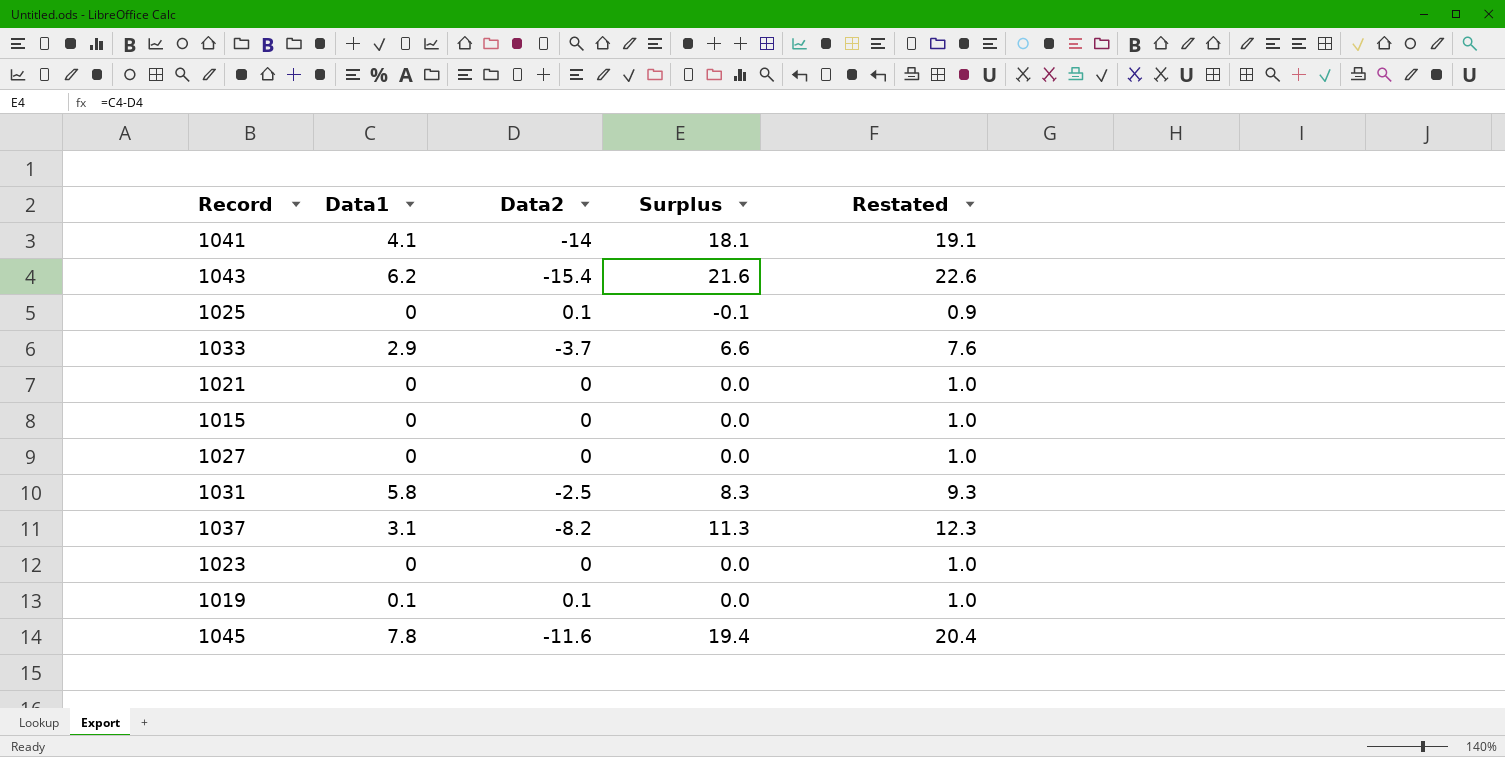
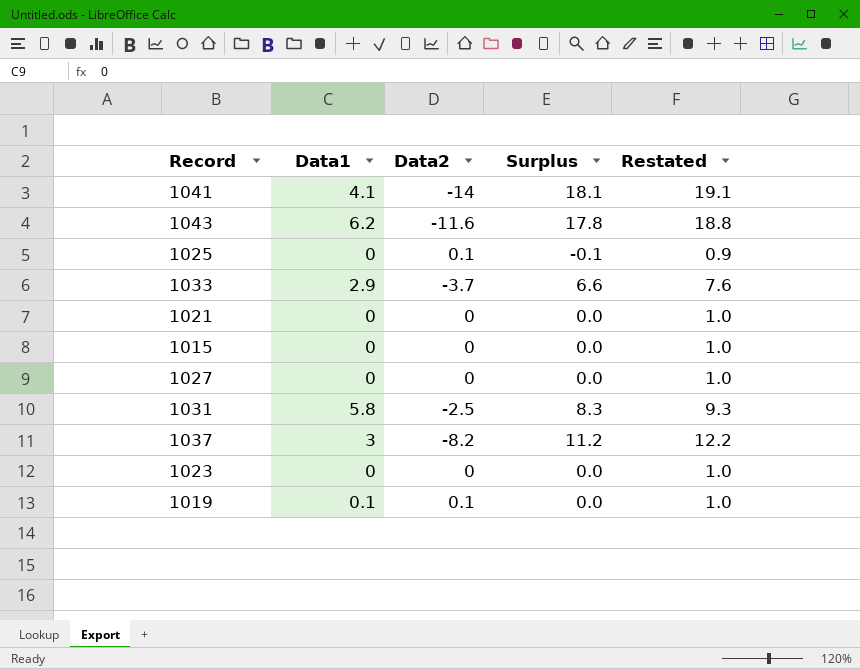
row 1045: 7.8 | -11.6 | 19.4 | 20.4 -> none
1043 | Data2: -15.4 -> -11.6
1043 | Surplus: 21.6 -> 17.8
1043 | Restated: 22.6 -> 18.8
1037 | Data1: 3.1 -> 3
1037 | Surplus: 11.3 -> 11.2
1037 | Restated: 12.3 -> 12.2

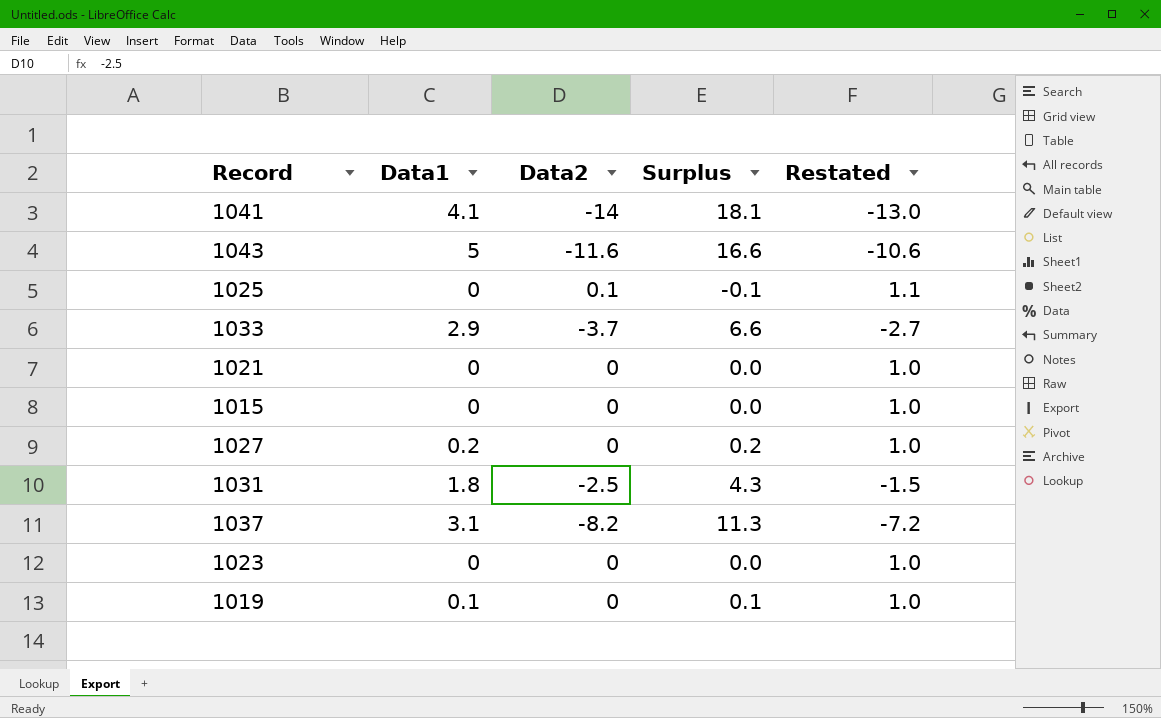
column Restated | formula: [Surplus] + 1 -> [Data2] + 1
1043 | Data1: 6.2 -> 5
1043 | Surplus: 17.8 -> 16.6
1027 | Data1: 0 -> 0.2
1027 | Surplus: 0.0 -> 0.2
1031 | Data1: 5.8 -> 1.8
1031 | Surplus: 8.3 -> 4.3
1037 | Data1: 3 -> 3.1
1037 | Surplus: 11.2 -> 11.3
1019 | Data2: 0.1 -> 0
1019 | Surplus: 0.0 -> 0.1

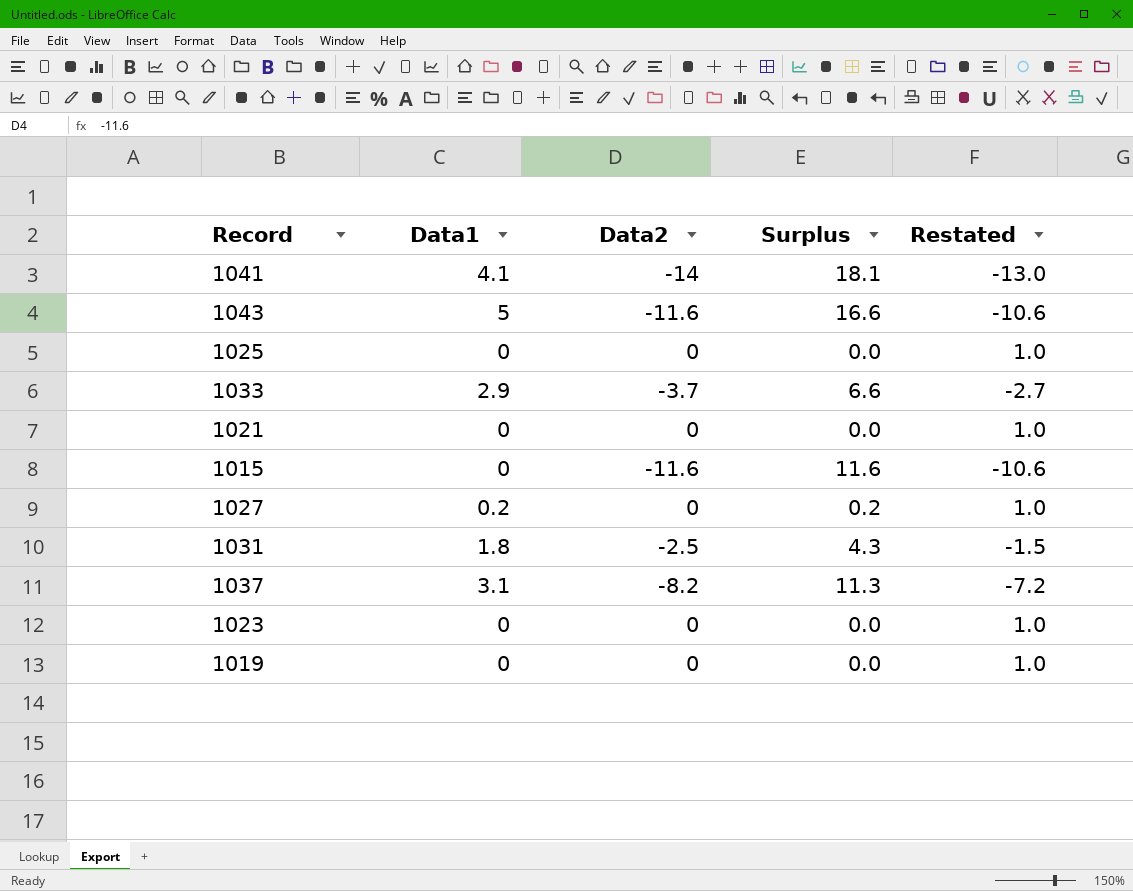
1025 | Data2: 0.1 -> 0
1025 | Surplus: -0.1 -> 0.0
1025 | Restated: 1.1 -> 1.0
1015 | Data2: 0 -> -11.6
1015 | Surplus: 0.0 -> 11.6
1015 | Restated: 1.0 -> -10.6
1019 | Data1: 0.1 -> 0
1019 | Surplus: 0.1 -> 0.0

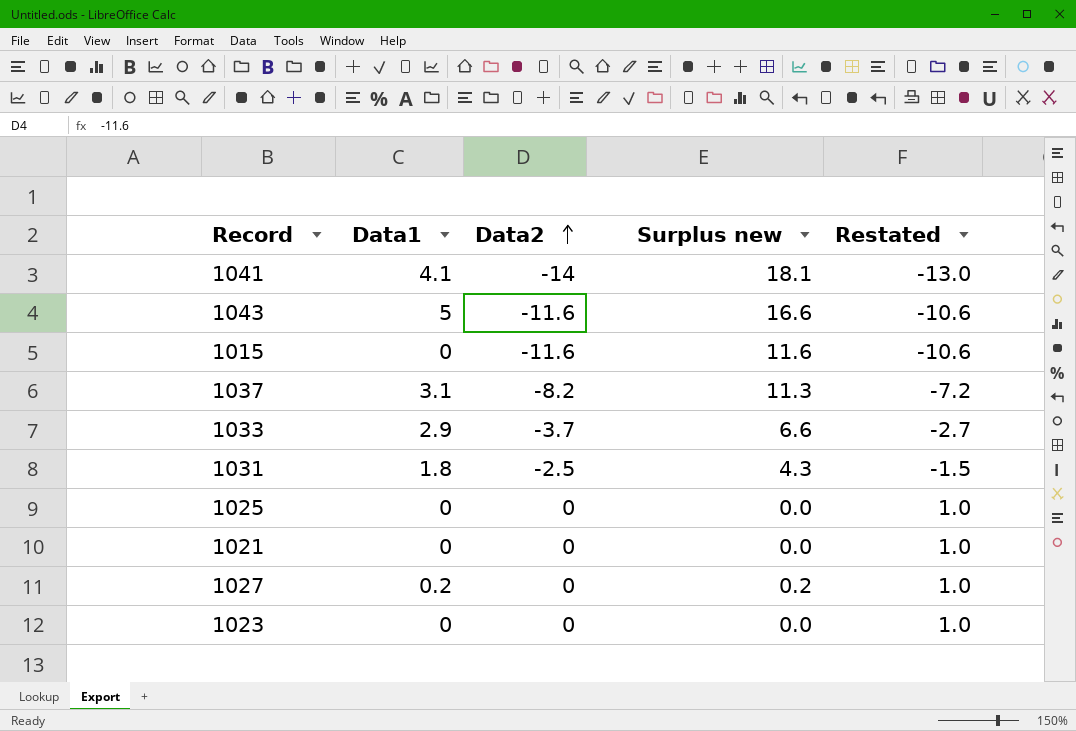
row order: none -> Data2 ascending
column name: Surplus -> Surplus new
row 1019: 0 | 0 | 0.0 | 1.0 -> none

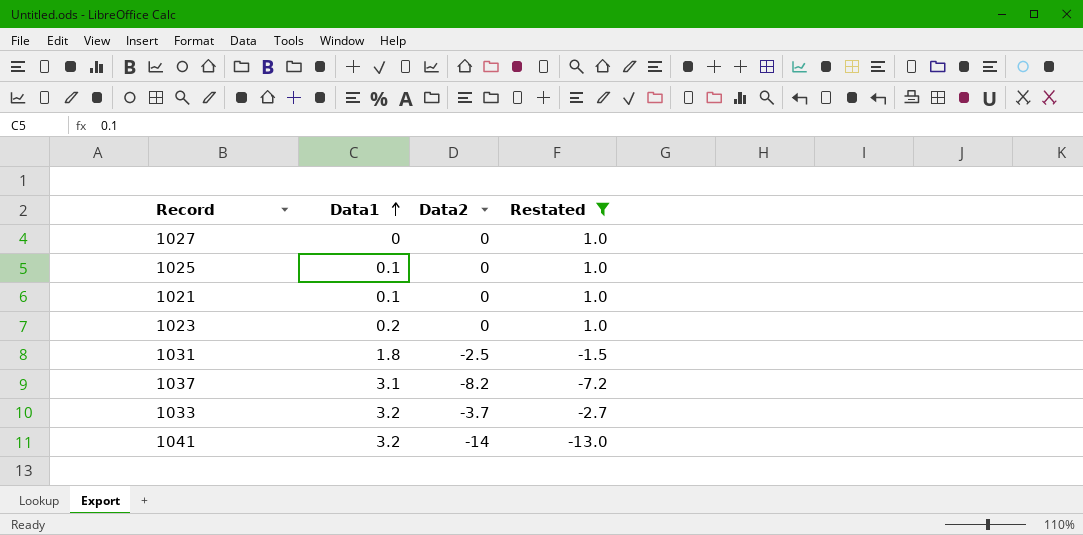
filter: none -> Restated != -10.6
row order: Data2 ascending -> Data1 ascending
column Surplus new | formula: [Data1] - [Data2] -> none
1027 | Data1: 0.2 -> 0
1025 | Data1: 0 -> 0.1
1021 | Data1: 0 -> 0.1
1023 | Data1: 0 -> 0.2
1033 | Data1: 2.9 -> 3.2
1041 | Data1: 4.1 -> 3.2

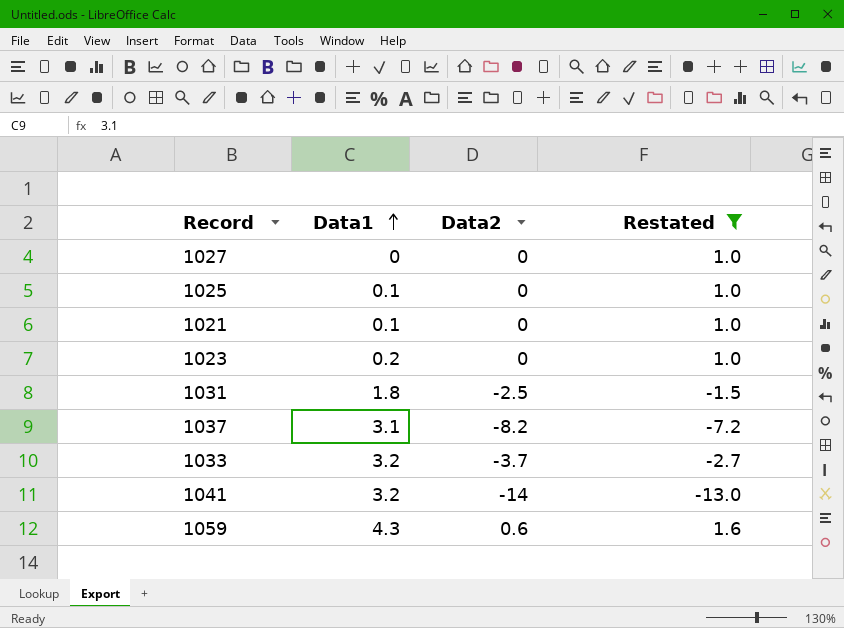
row 1059: none -> 4.3 | 0.6 | 1.6

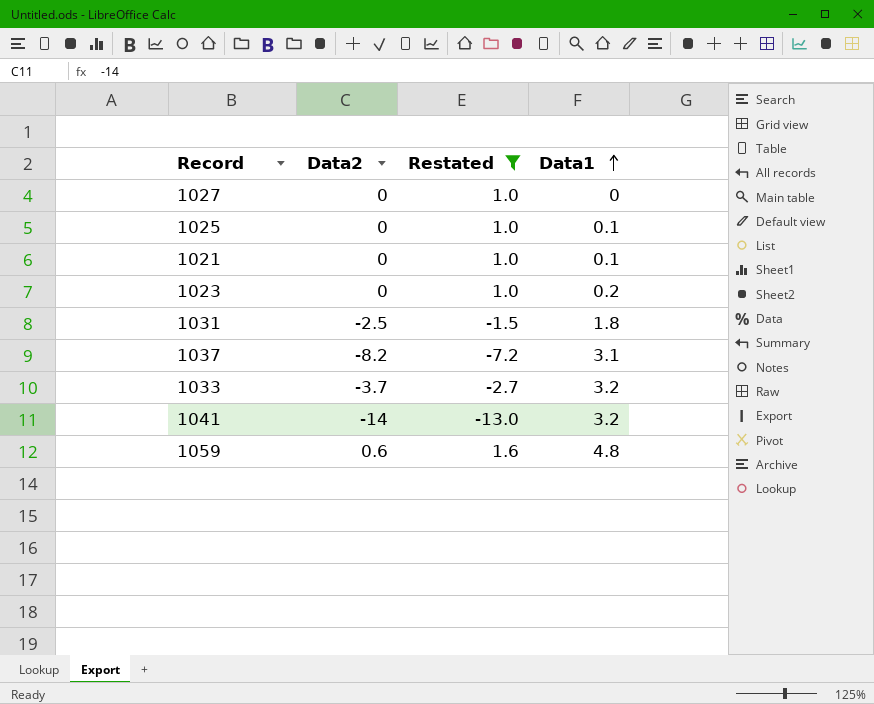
column Data1 | position: 2 -> 4
1059 | Data1: 4.3 -> 4.8

